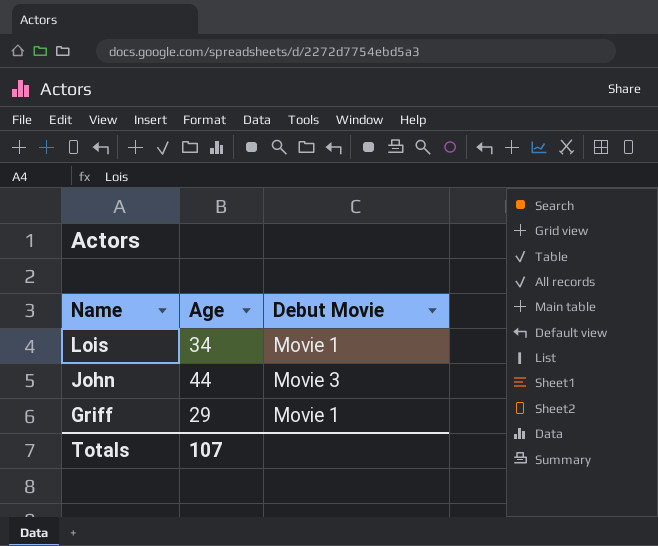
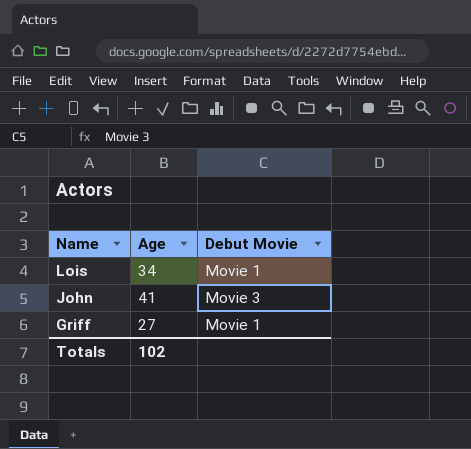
John | Age: 44 -> 41
Griff | Age: 29 -> 27
Totals | Age: 107 -> 102

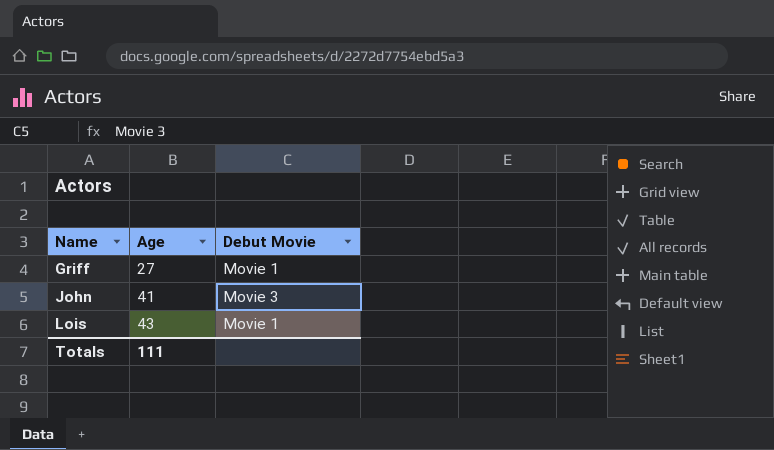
row order: Name descending -> Name ascending
Lois | Age: 34 -> 43
Totals | Age: 102 -> 111

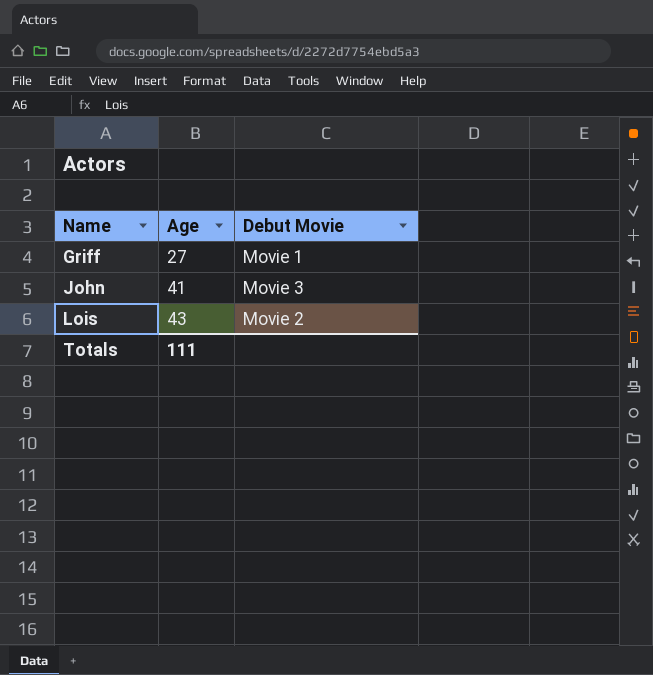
Lois | Debut Movie: Movie 1 -> Movie 2

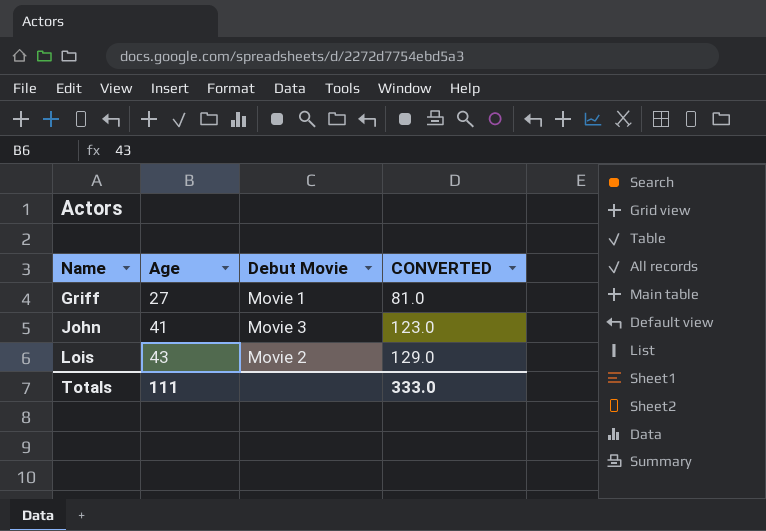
column CONVERTED | formula: none -> [Age] * 3

